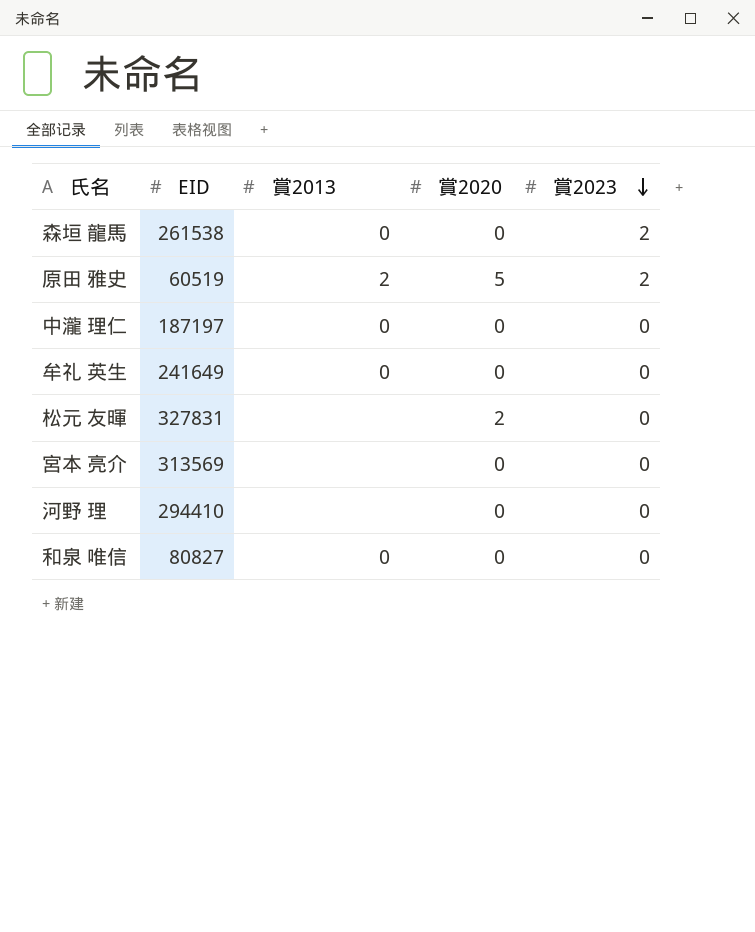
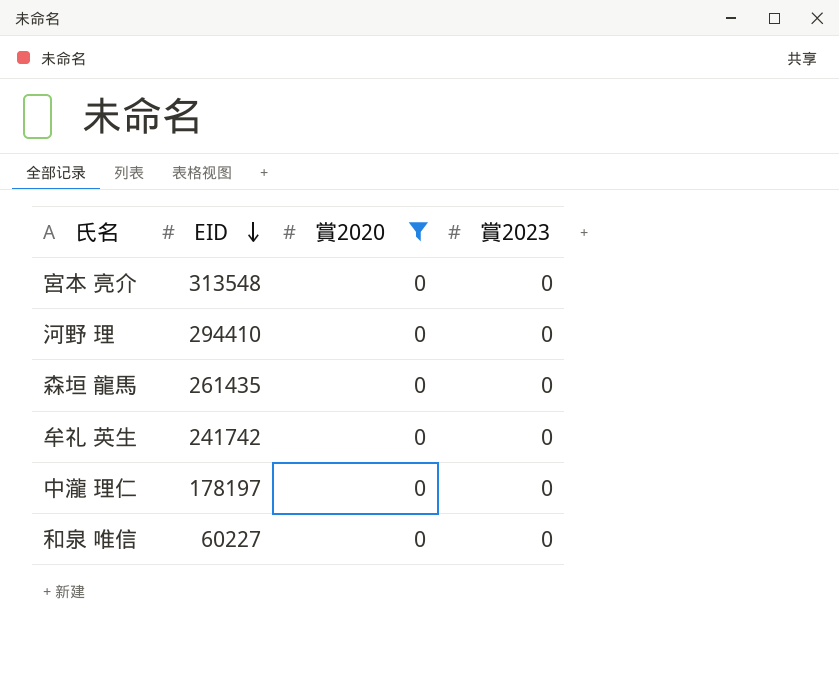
filter: none -> 賞2020 = 0
row order: 賞2023 descending -> EID descending
column 賞2013 | position: 3 -> none
宮本 亮介 | EID: 313569 -> 313548
森垣 龍馬 | EID: 261538 -> 261435
森垣 龍馬 | 賞2023: 2 -> 0
牟礼 英生 | EID: 241649 -> 241742
中瀧 理仁 | EID: 187197 -> 178197
和泉 唯信 | EID: 80827 -> 60227

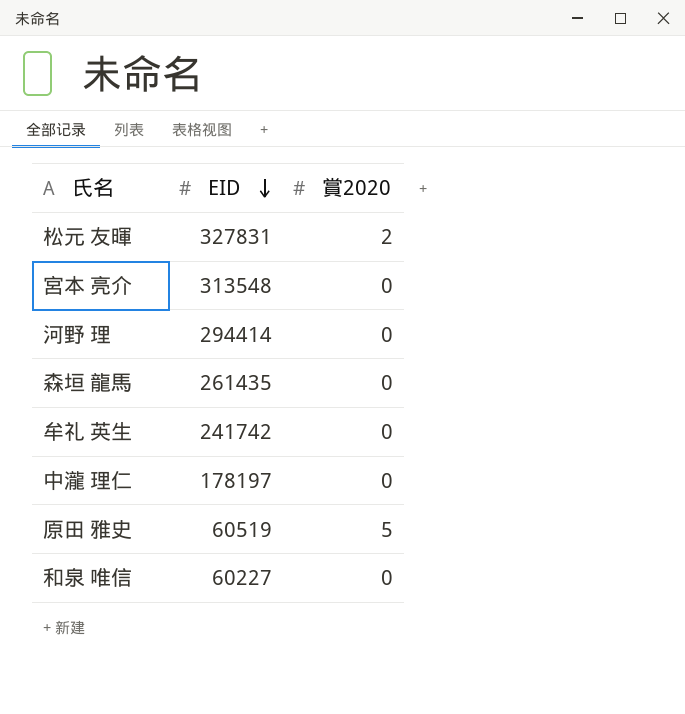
filter: 賞2020 = 0 -> none
column 賞2023 | position: 4 -> none
河野 理 | EID: 294410 -> 294414

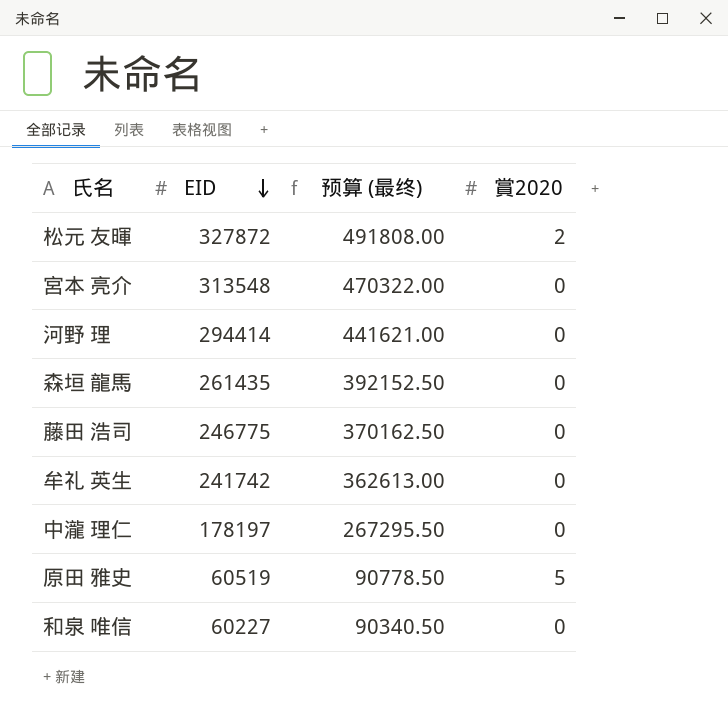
column 预算 (最终) | formula: none -> [EID] * 1.5
松元 友暉 | EID: 327831 -> 327872
row 藤田 浩司: none -> 246775 | 370162.50 | 0

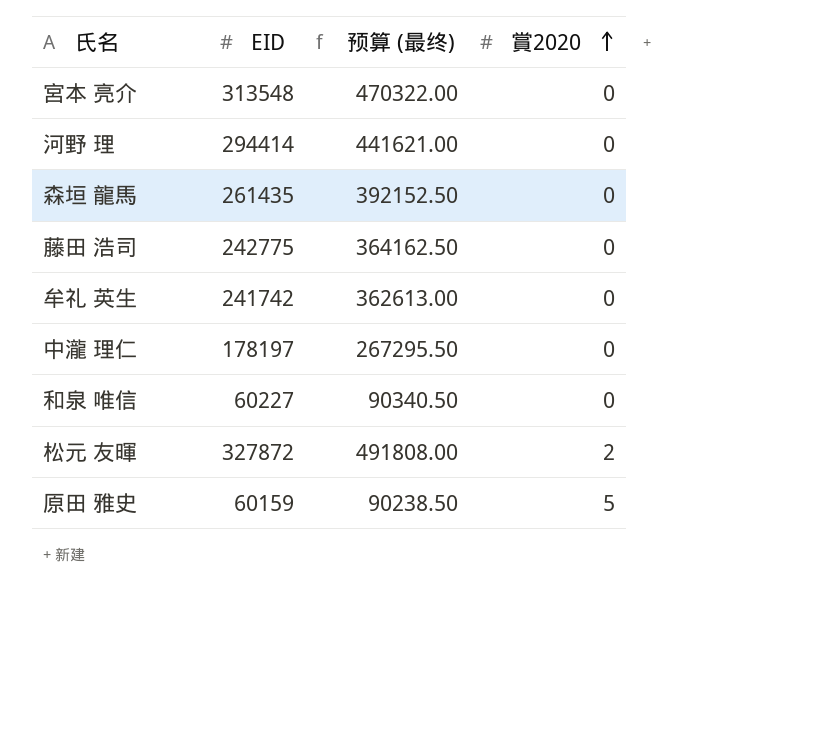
row order: EID descending -> 賞2020 ascending
藤田 浩司 | EID: 246775 -> 242775
藤田 浩司 | 预算 (最终): 370162.50 -> 364162.50
原田 雅史 | EID: 60519 -> 60159
原田 雅史 | 预算 (最终): 90778.50 -> 90238.50

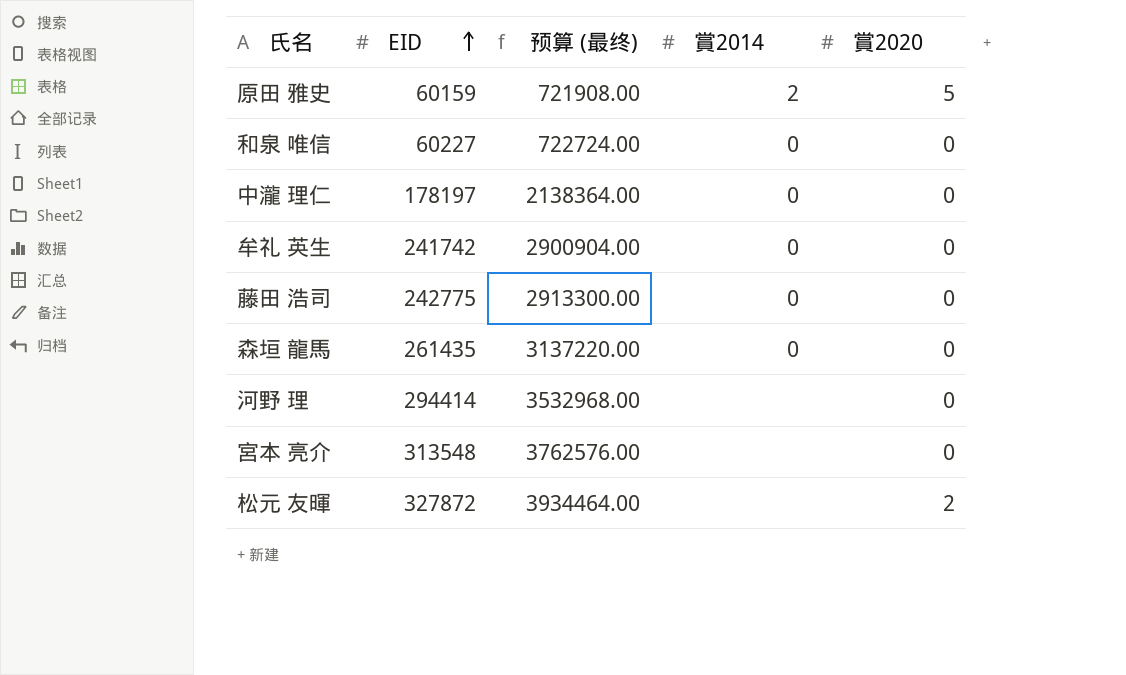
row order: 賞2020 ascending -> EID ascending
column 预算 (最终) | formula: [EID] * 1.5 -> [EID] * 12
column 賞2014 | position: none -> 4

